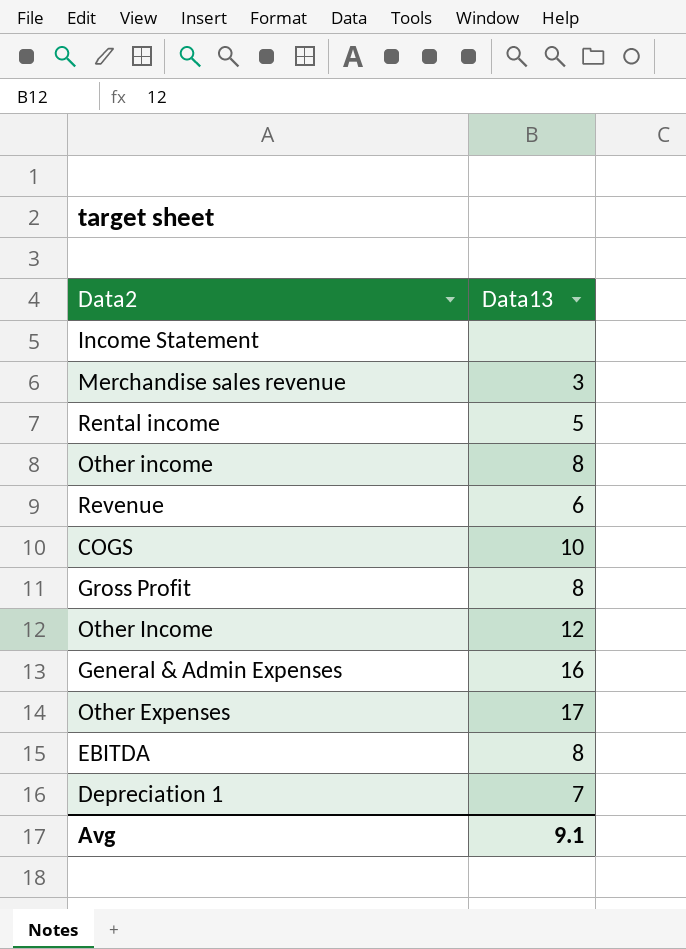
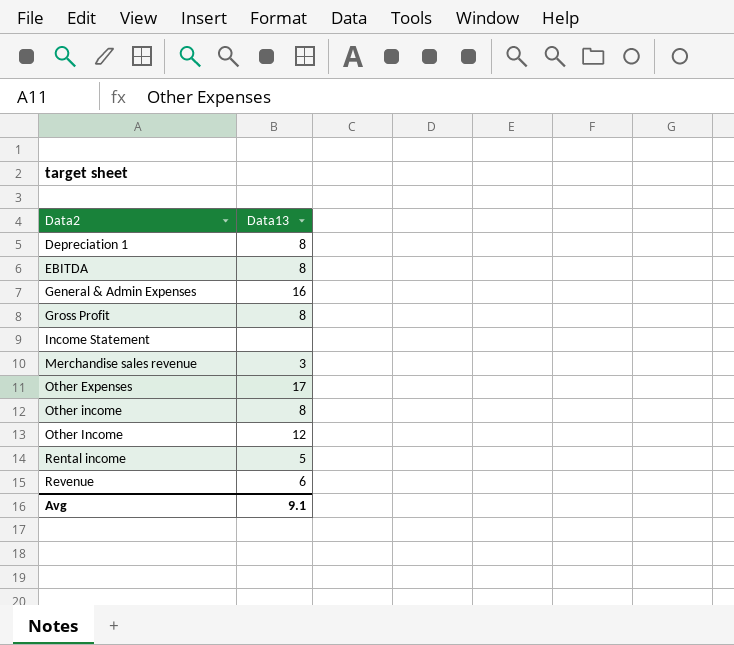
row order: none -> Data2 ascending
row COGS: 10 -> none
Depreciation 1 | Data13: 7 -> 8

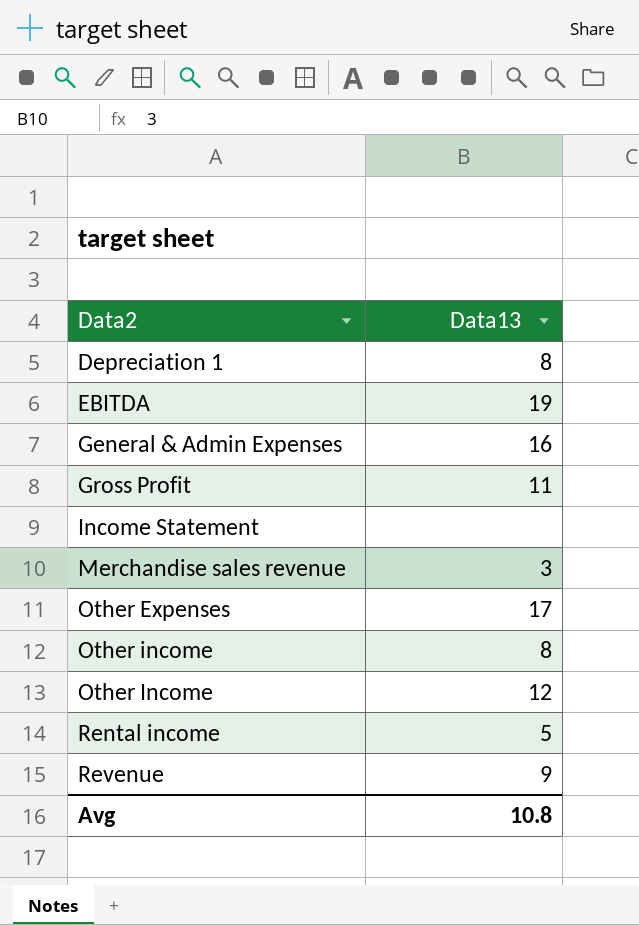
EBITDA | Data13: 8 -> 19
Gross Profit | Data13: 8 -> 11
Revenue | Data13: 6 -> 9
Avg | Data13: 9.1 -> 10.8

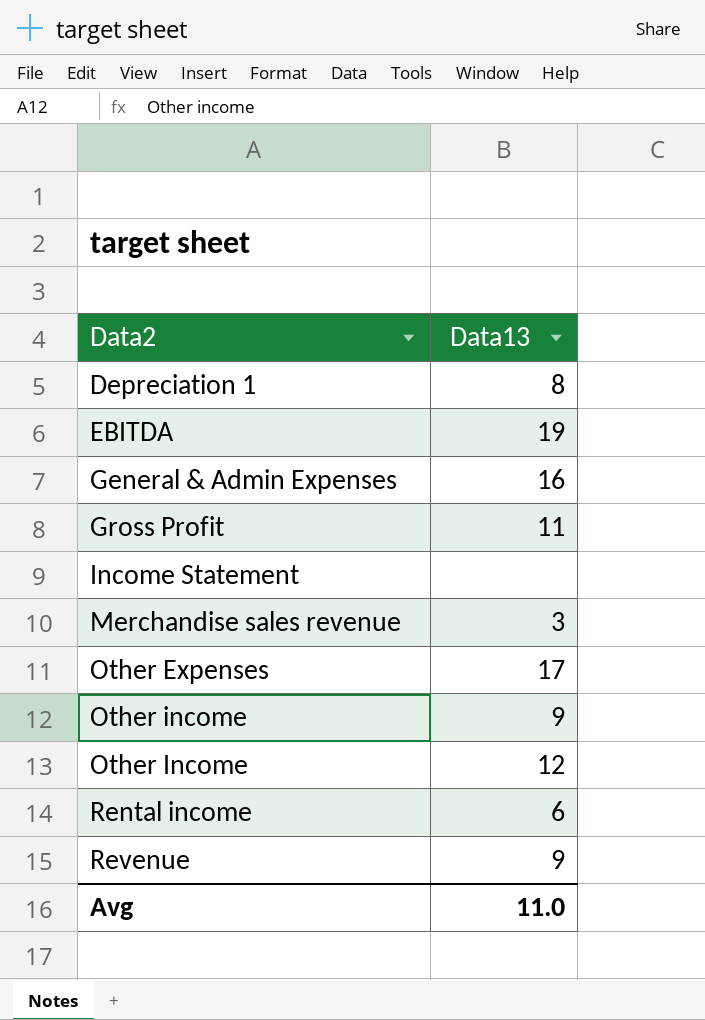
Other income | Data13: 8 -> 9
Rental income | Data13: 5 -> 6
Avg | Data13: 10.8 -> 11.0

